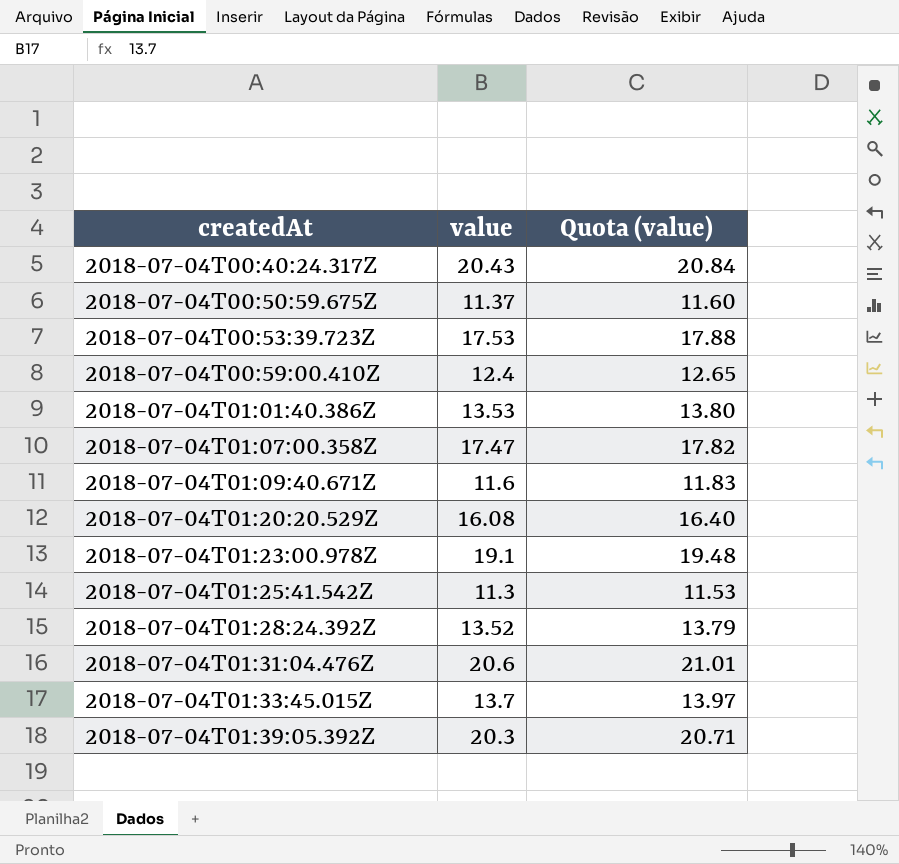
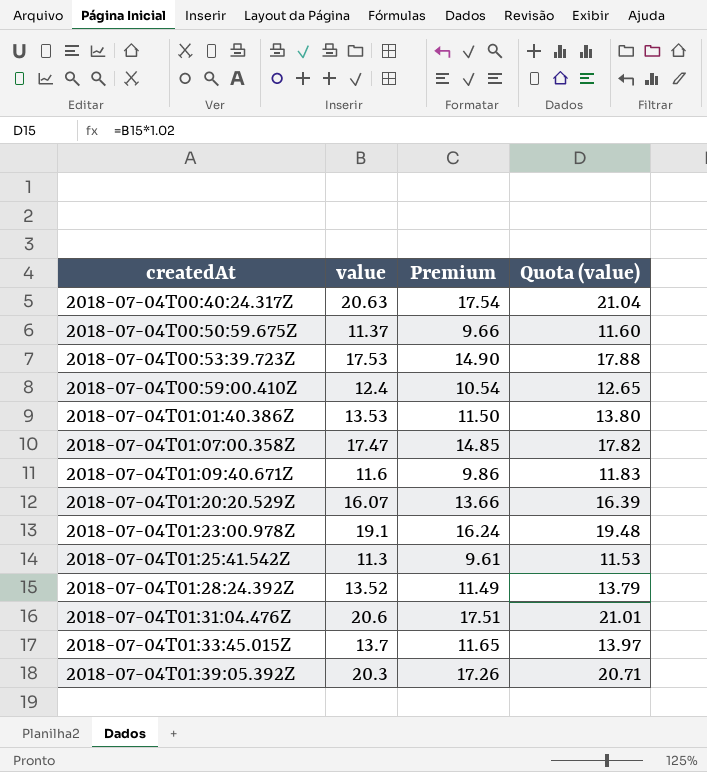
column Premium | formula: none -> [value] * 0.85
2018-07-04T00:40:24.317Z | value: 20.43 -> 20.63
2018-07-04T00:40:24.317Z | Quota (value): 20.84 -> 21.04
2018-07-04T01:20:20.529Z | value: 16.08 -> 16.07
2018-07-04T01:20:20.529Z | Quota (value): 16.40 -> 16.39

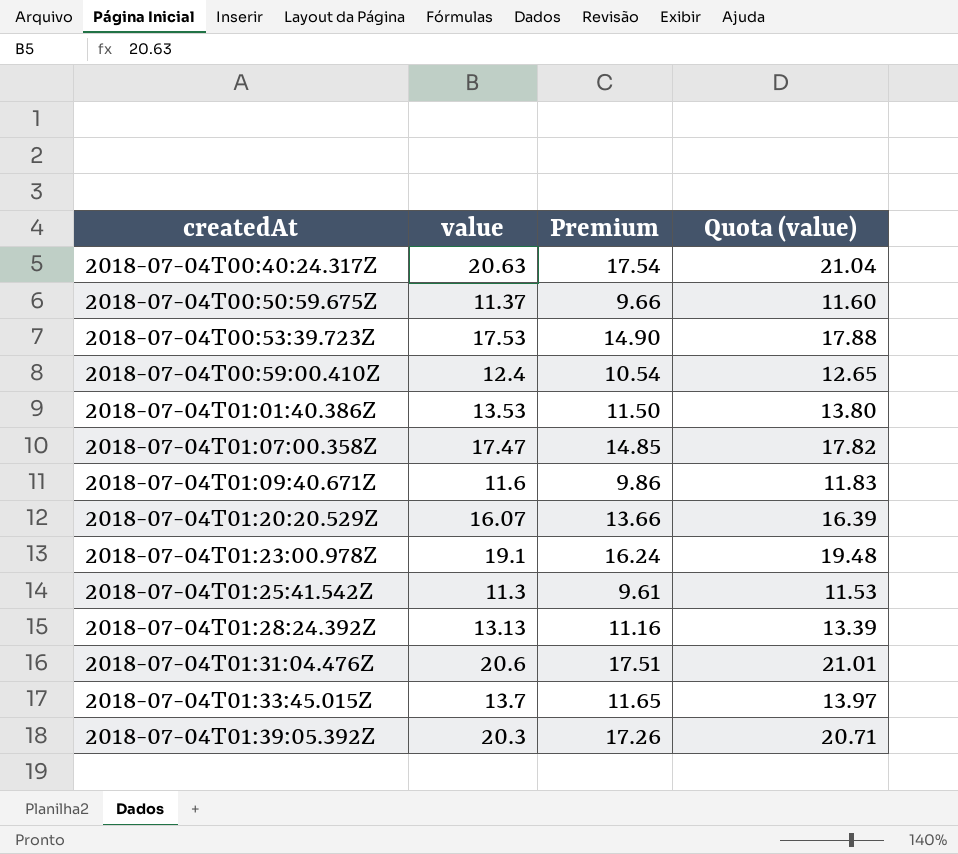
2018-07-04T01:28:24.392Z | value: 13.52 -> 13.13
2018-07-04T01:28:24.392Z | Premium: 11.49 -> 11.16
2018-07-04T01:28:24.392Z | Quota (value): 13.79 -> 13.39

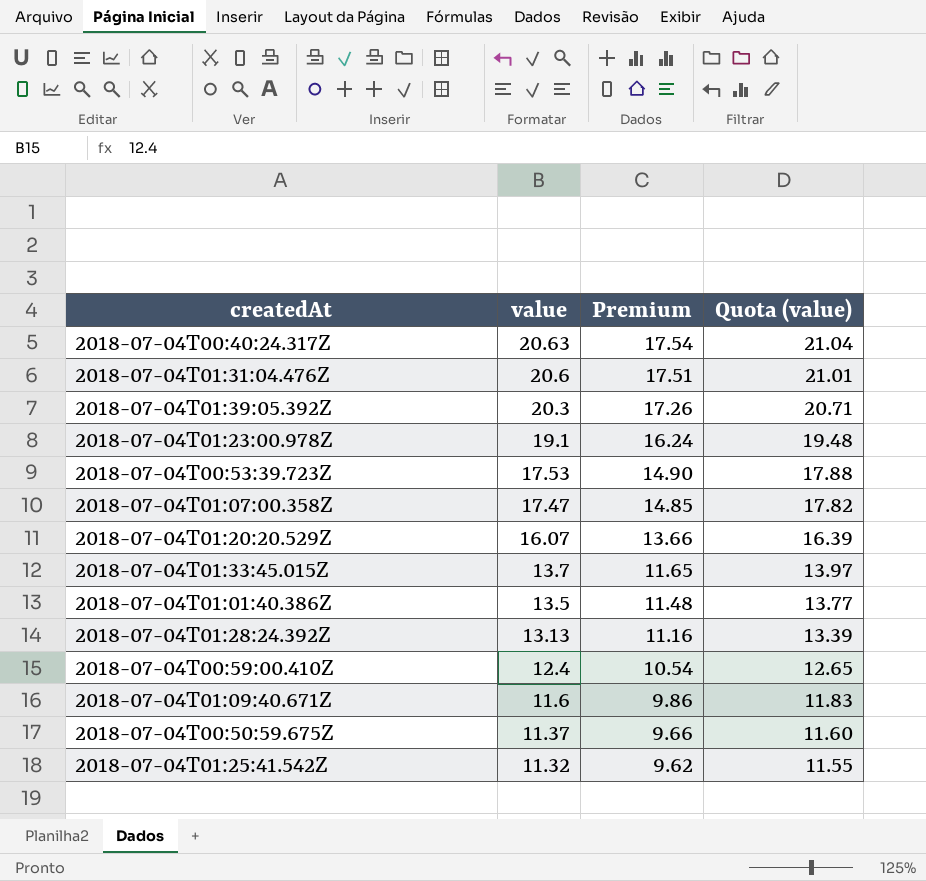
row order: createdAt ascending -> value descending
2018-07-04T01:01:40.386Z | value: 13.53 -> 13.5
2018-07-04T01:01:40.386Z | Premium: 11.50 -> 11.48
2018-07-04T01:01:40.386Z | Quota (value): 13.80 -> 13.77
2018-07-04T01:25:41.542Z | value: 11.3 -> 11.32
2018-07-04T01:25:41.542Z | Premium: 9.61 -> 9.62
2018-07-04T01:25:41.542Z | Quota (value): 11.53 -> 11.55

